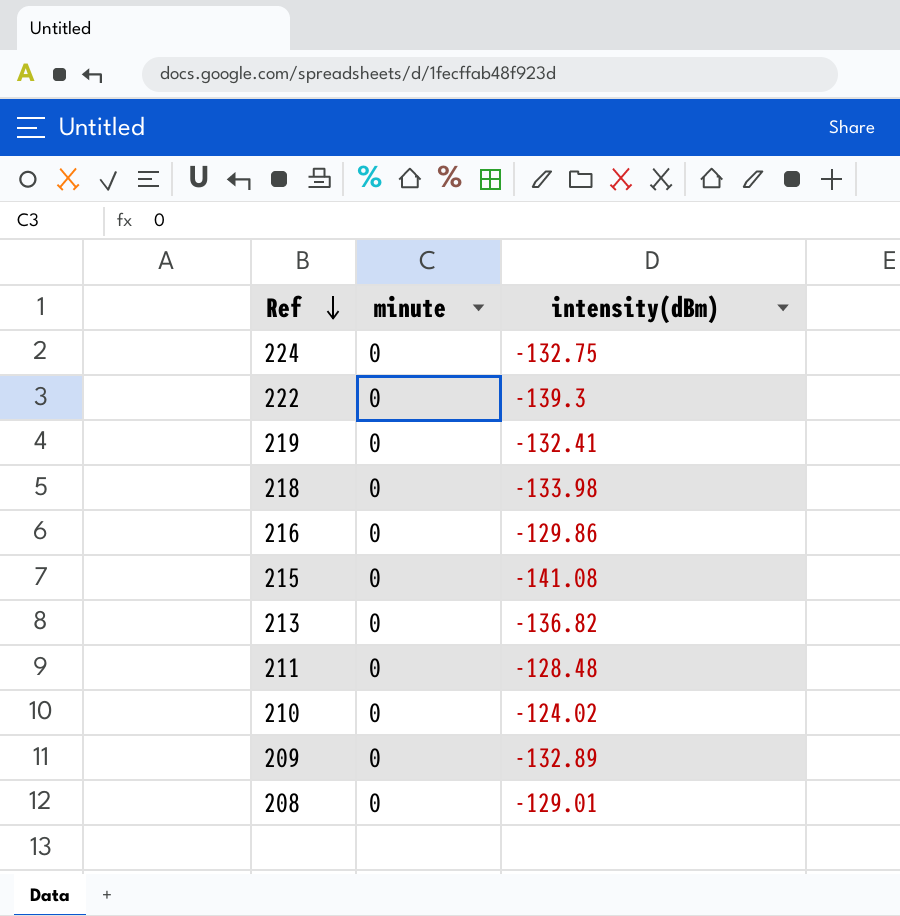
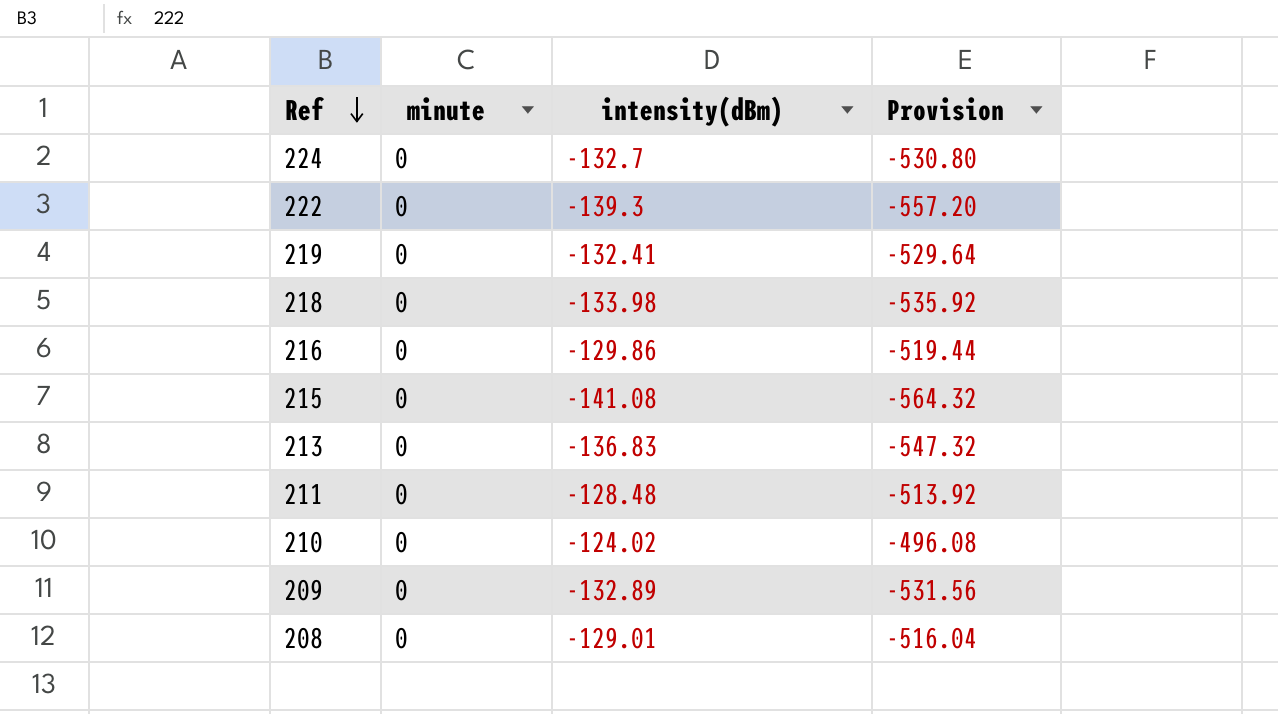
column Provision | formula: none -> [intensity(dBm)] * 4
224 | intensity(dBm): -132.75 -> -132.7
213 | intensity(dBm): -136.82 -> -136.83

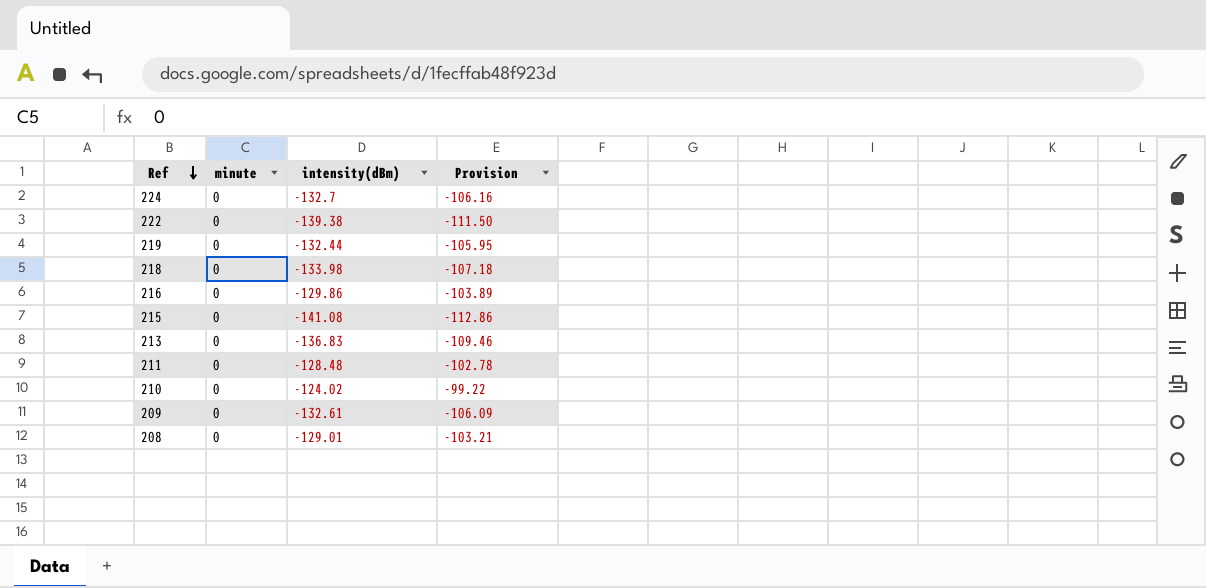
column Provision | formula: [intensity(dBm)] * 4 -> [intensity(dBm)] * 0.8
222 | intensity(dBm): -139.3 -> -139.38
219 | intensity(dBm): -132.41 -> -132.44
209 | intensity(dBm): -132.89 -> -132.61

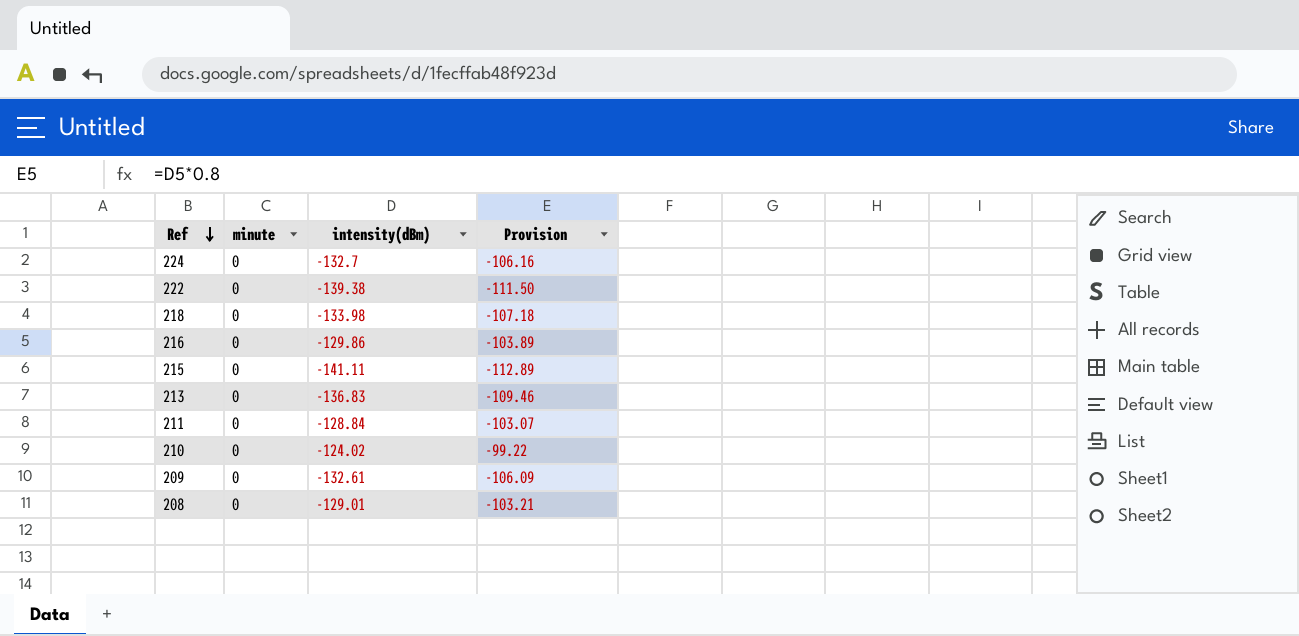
row 219: 0 | -132.44 | -105.95 -> none
215 | intensity(dBm): -141.08 -> -141.11
215 | Provision: -112.86 -> -112.89
211 | intensity(dBm): -128.48 -> -128.84
211 | Provision: -102.78 -> -103.07

